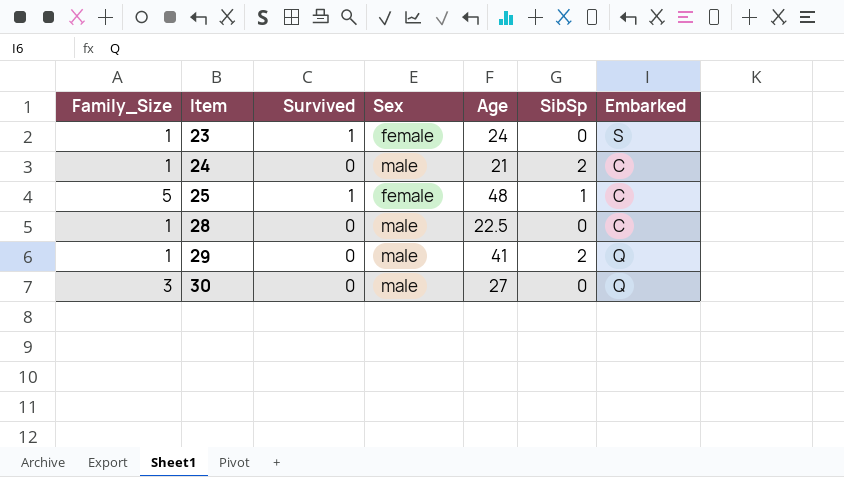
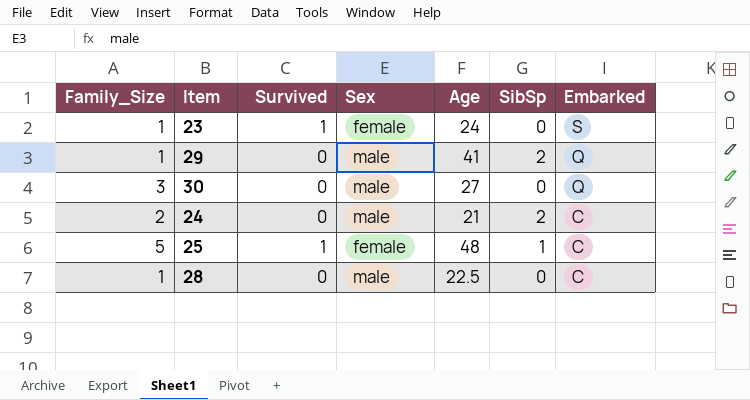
row order: Item ascending -> Embarked descending
24 | Family_Size: 1 -> 2

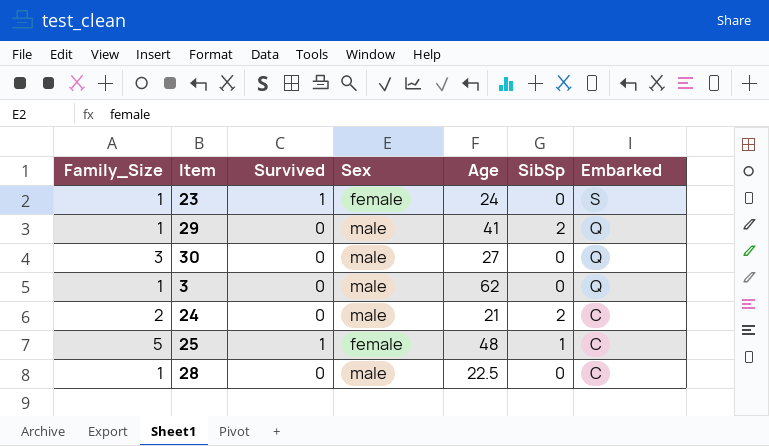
row 3: none -> 1 | 0 | male | 62 | 0 | Q

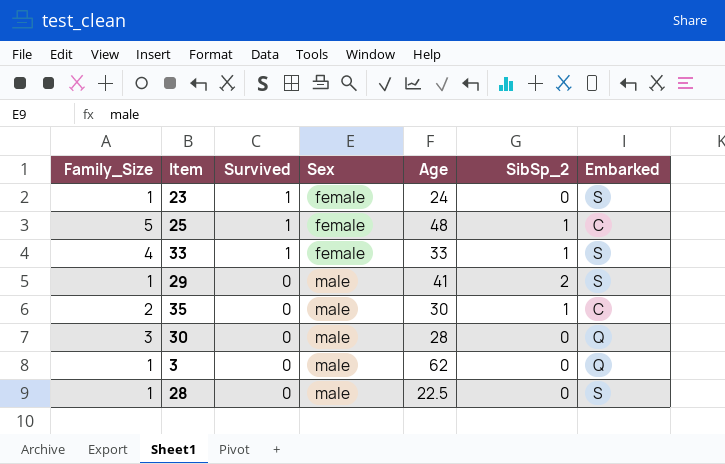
row order: Embarked descending -> Survived descending
column name: SibSp -> SibSp_2
row 24: 2 | 0 | male | 21 | 2 | C -> none
row 33: none -> 4 | 1 | female | 33 | 1 | S
29 | Embarked: Q -> S
row 35: none -> 2 | 0 | male | 30 | 1 | C
30 | Age: 27 -> 28
28 | Embarked: C -> S

